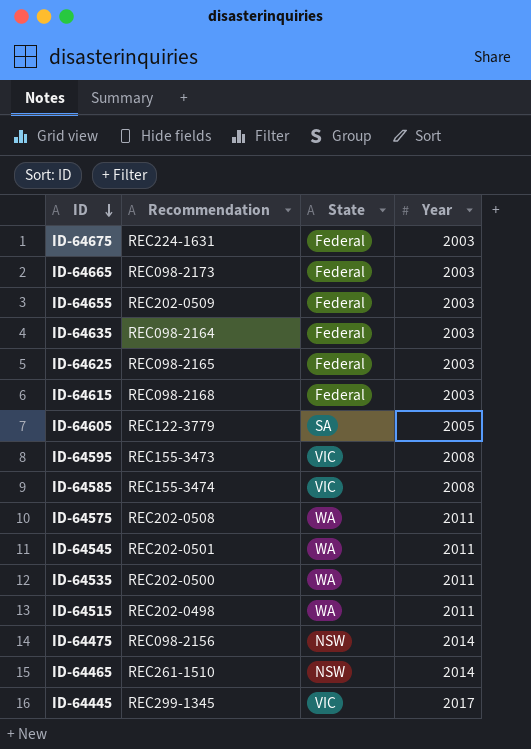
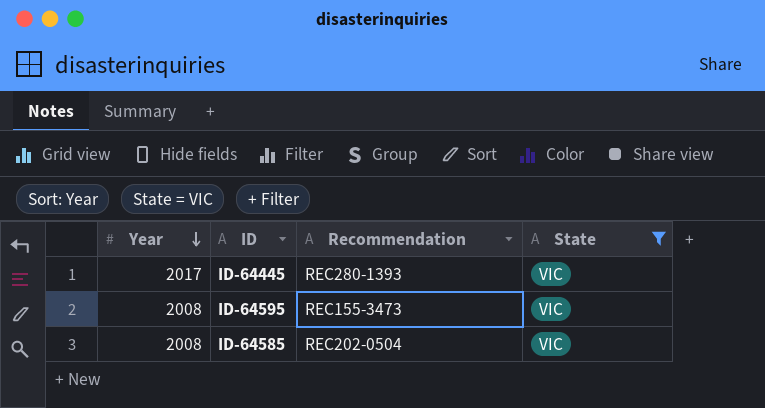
filter: none -> State = VIC
row order: ID descending -> Year descending
column Year | position: 4 -> 1
ID-64445 | Recommendation: REC299-1345 -> REC280-1393
ID-64585 | Recommendation: REC155-3474 -> REC202-0504

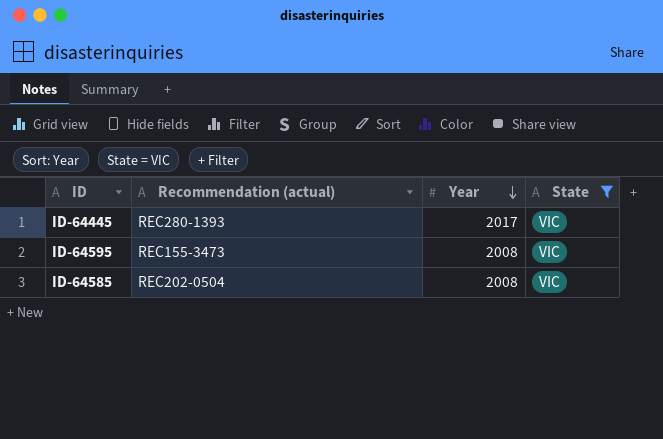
column name: Recommendation -> Recommendation (actual)
column Year | position: 1 -> 3

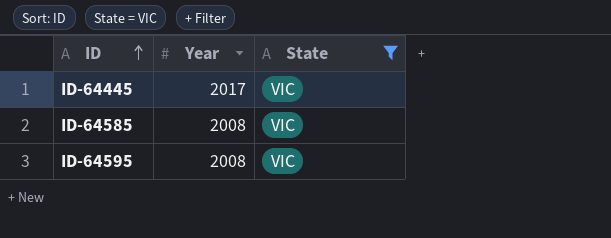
row order: Year descending -> ID ascending
column Recommendation (actual) | position: 2 -> none

